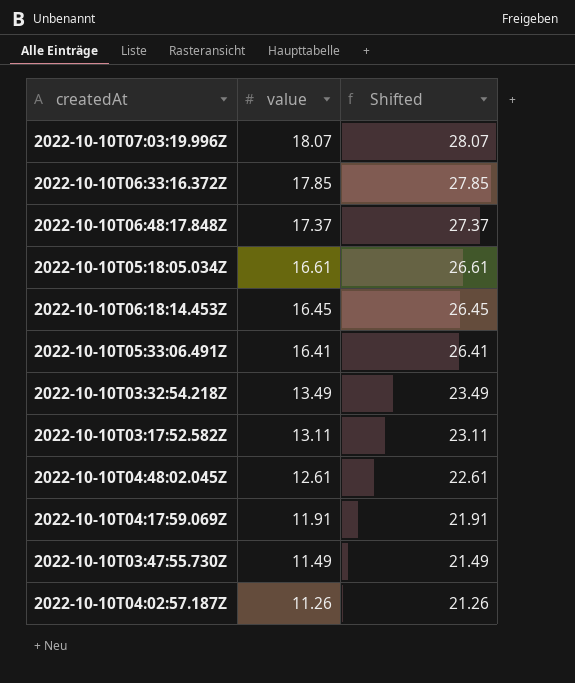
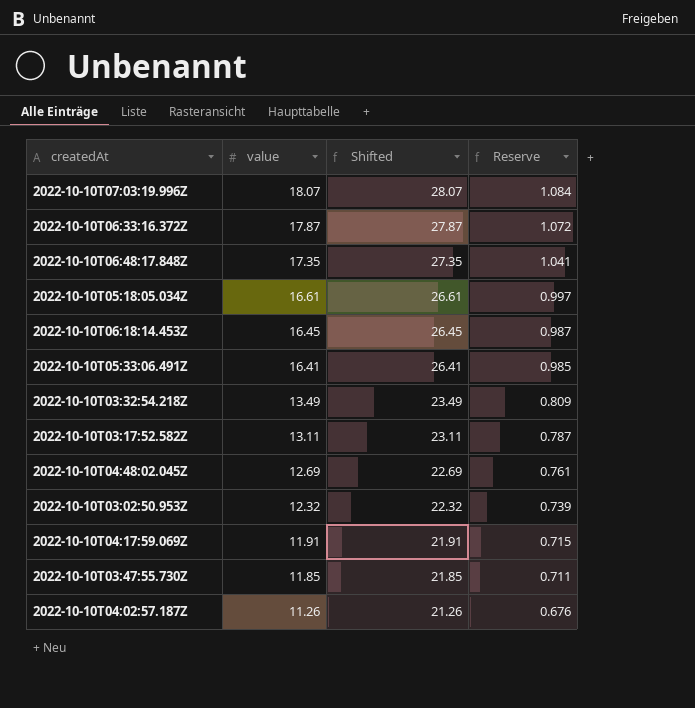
column Reserve | formula: none -> [value] * 0.06
2022-10-10T06:33:16.372Z | value: 17.85 -> 17.87
2022-10-10T06:33:16.372Z | Shifted: 27.85 -> 27.87
2022-10-10T06:48:17.848Z | value: 17.37 -> 17.35
2022-10-10T06:48:17.848Z | Shifted: 27.37 -> 27.35
2022-10-10T04:48:02.045Z | value: 12.61 -> 12.69
2022-10-10T04:48:02.045Z | Shifted: 22.61 -> 22.69
row 2022-10-10T03:02:50.953Z: none -> 12.32 | 22.32 | 0.739
2022-10-10T03:47:55.730Z | value: 11.49 -> 11.85
2022-10-10T03:47:55.730Z | Shifted: 21.49 -> 21.85

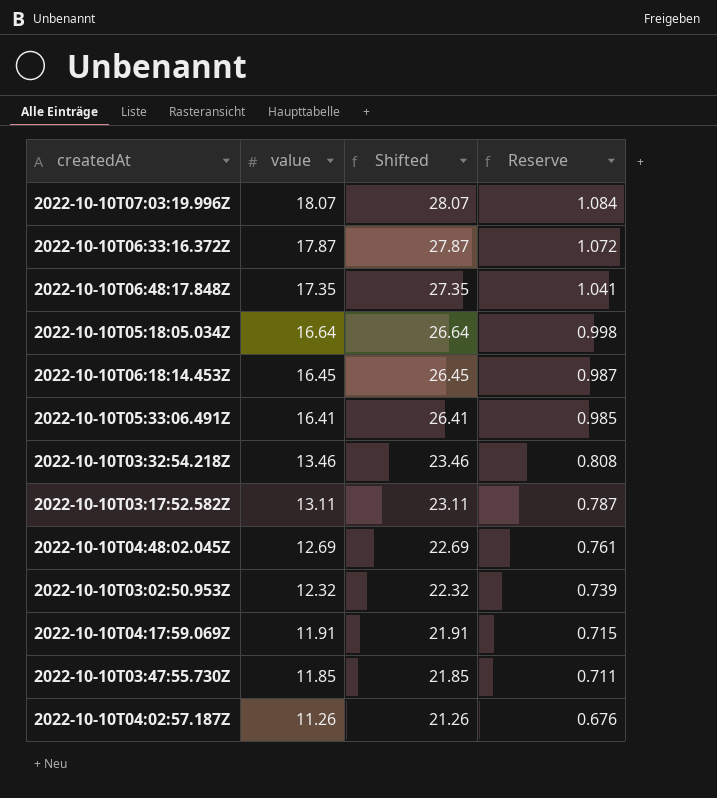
2022-10-10T05:18:05.034Z | value: 16.61 -> 16.64
2022-10-10T05:18:05.034Z | Shifted: 26.61 -> 26.64
2022-10-10T05:18:05.034Z | Reserve: 0.997 -> 0.998
2022-10-10T03:32:54.218Z | value: 13.49 -> 13.46
2022-10-10T03:32:54.218Z | Shifted: 23.49 -> 23.46
2022-10-10T03:32:54.218Z | Reserve: 0.809 -> 0.808

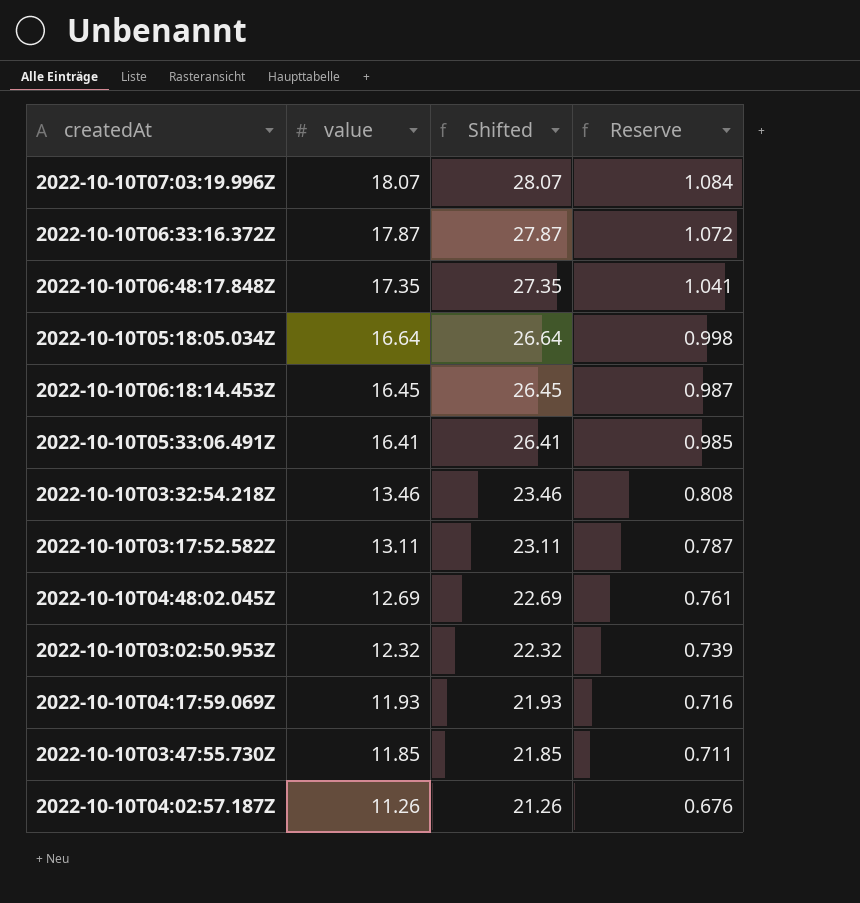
2022-10-10T04:17:59.069Z | value: 11.91 -> 11.93
2022-10-10T04:17:59.069Z | Shifted: 21.91 -> 21.93
2022-10-10T04:17:59.069Z | Reserve: 0.715 -> 0.716

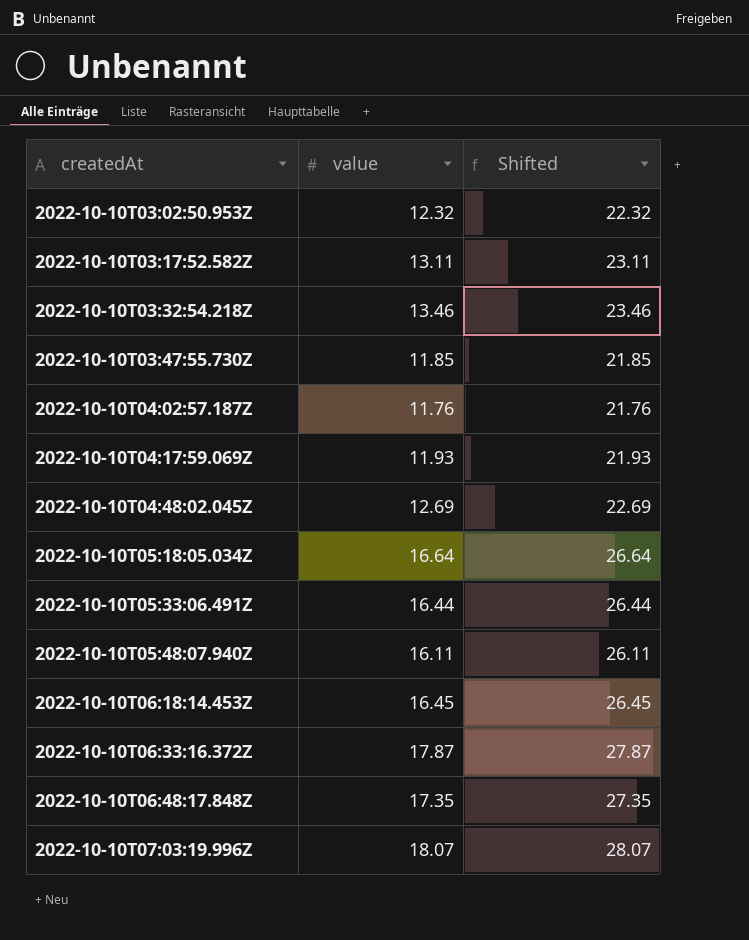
row order: value descending -> createdAt ascending
column Reserve | formula: [value] * 0.06 -> none
2022-10-10T04:02:57.187Z | value: 11.26 -> 11.76
2022-10-10T04:02:57.187Z | Shifted: 21.26 -> 21.76
2022-10-10T05:33:06.491Z | value: 16.41 -> 16.44
2022-10-10T05:33:06.491Z | Shifted: 26.41 -> 26.44
row 2022-10-10T05:48:07.940Z: none -> 16.11 | 26.11

